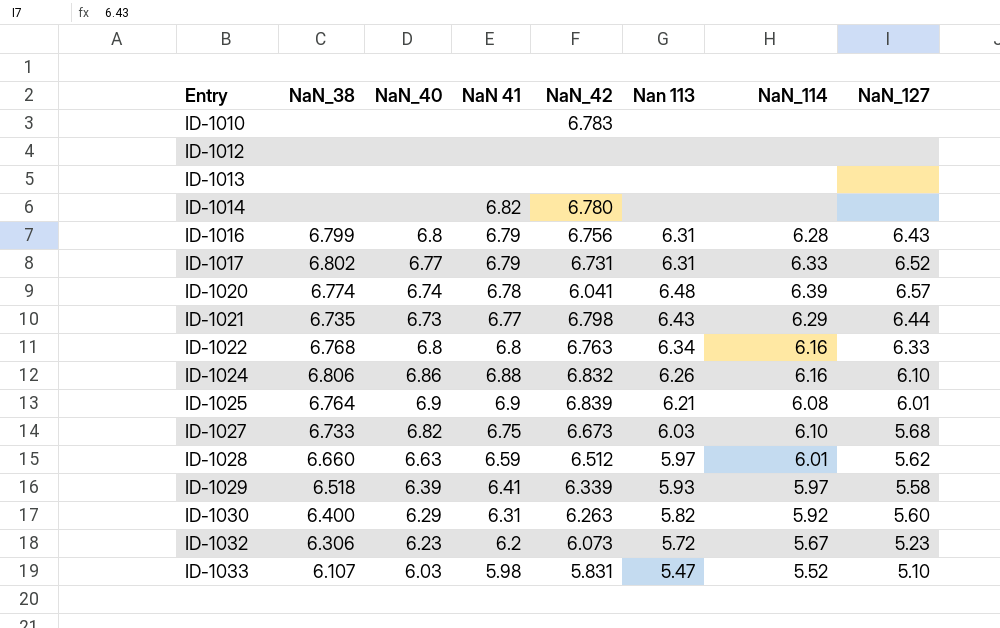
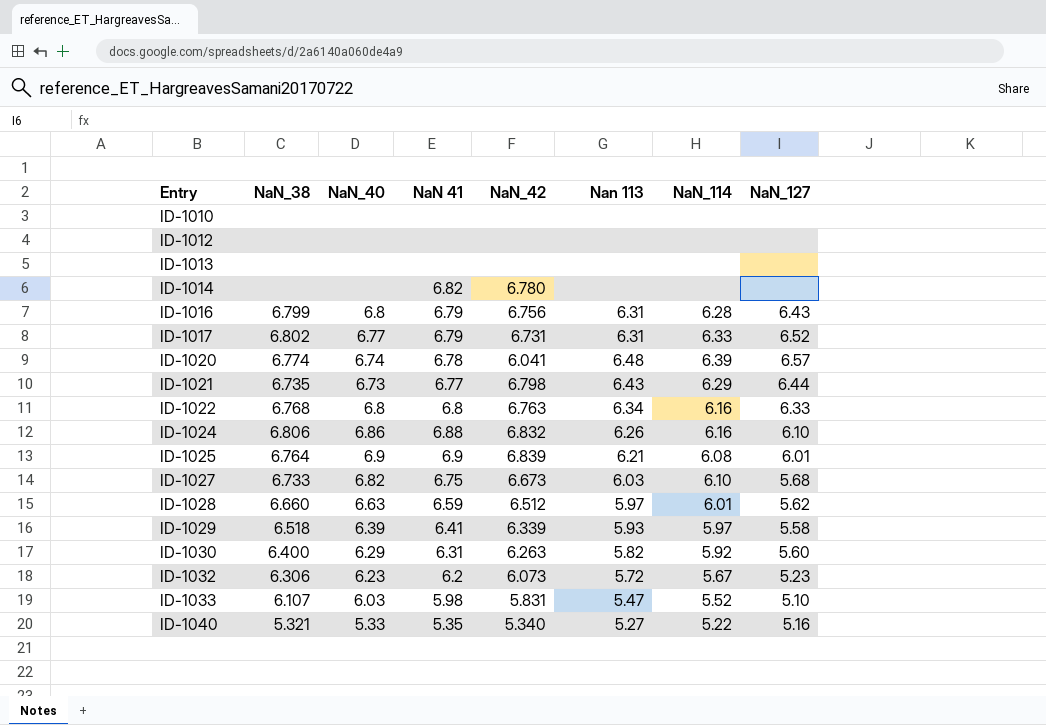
ID-1010 | NaN_42: 6.783 -> none
row ID-1040: none -> 5.321 | 5.33 | 5.35 | 5.340 | 5.27 | 5.22 | 5.16

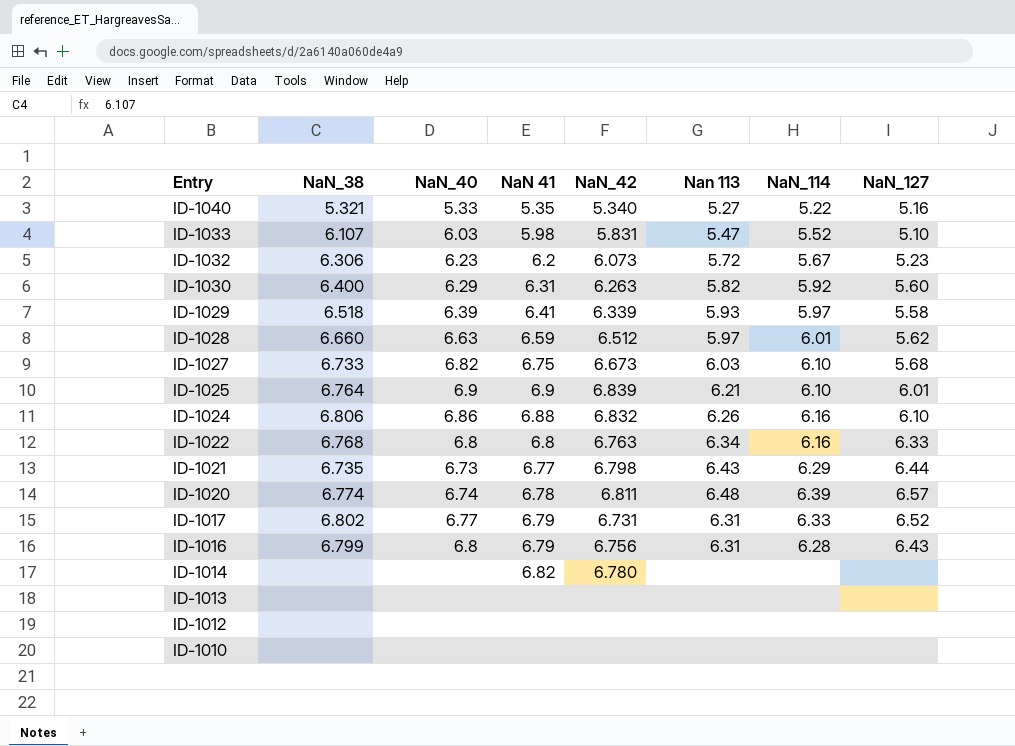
row order: Entry ascending -> Entry descending
ID-1025 | NaN_114: 6.08 -> 6.10
ID-1020 | NaN_42: 6.041 -> 6.811

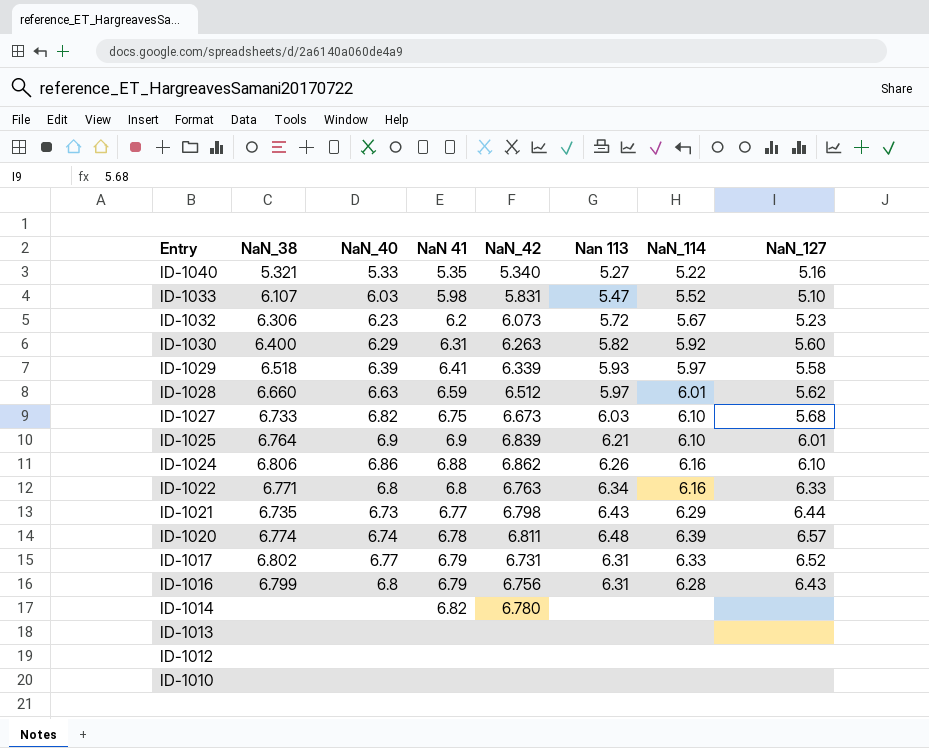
ID-1024 | NaN_42: 6.832 -> 6.862
ID-1022 | NaN_38: 6.768 -> 6.771

